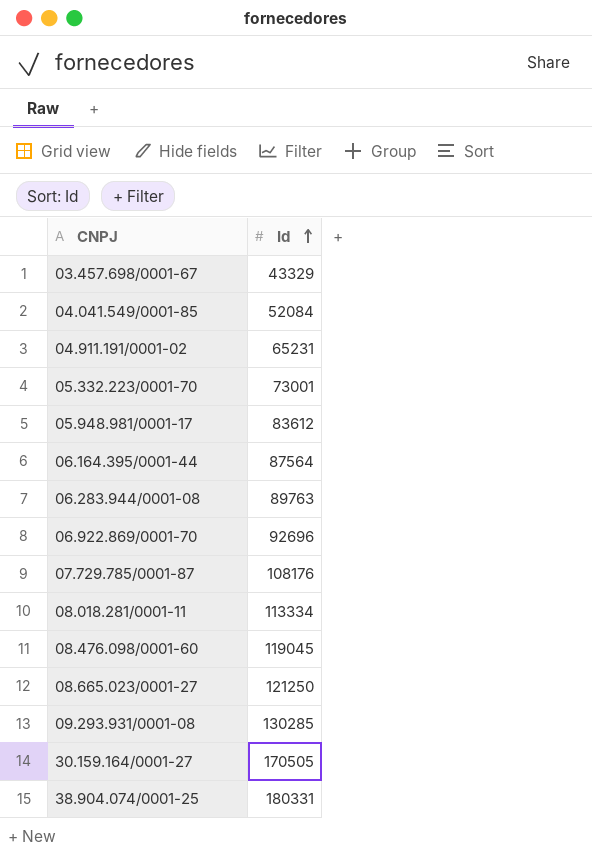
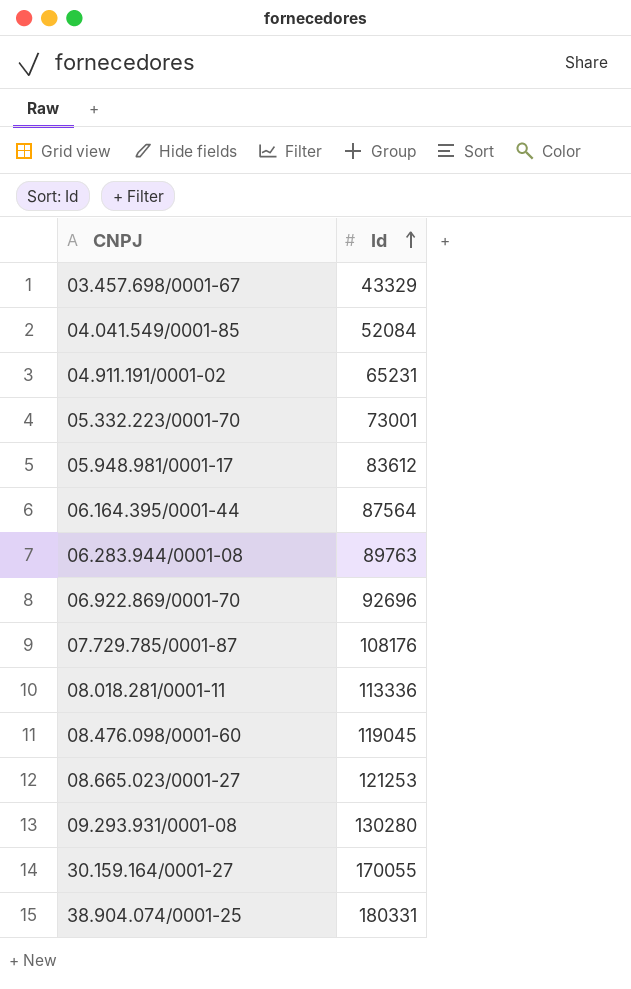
08.018.281/0001-11 | Id: 113334 -> 113336
08.665.023/0001-27 | Id: 121250 -> 121253
09.293.931/0001-08 | Id: 130285 -> 130280
30.159.164/0001-27 | Id: 170505 -> 170055

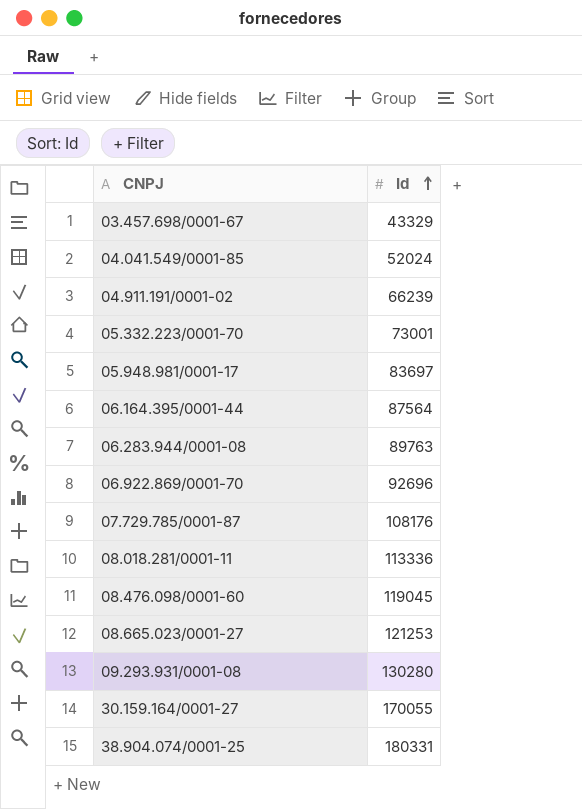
04.041.549/0001-85 | Id: 52084 -> 52024
04.911.191/0001-02 | Id: 65231 -> 66239
05.948.981/0001-17 | Id: 83612 -> 83697

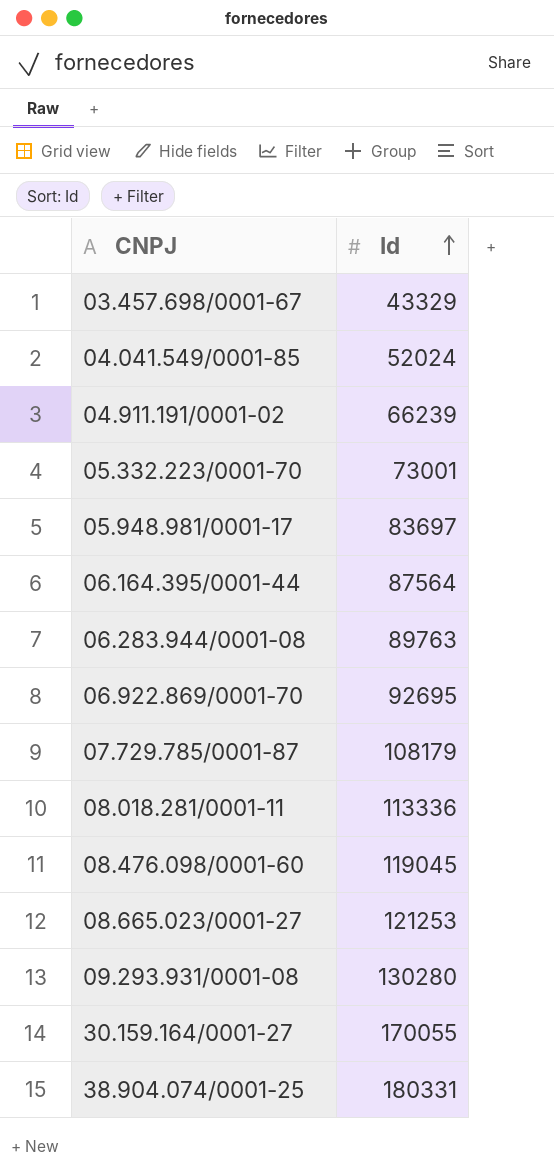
06.922.869/0001-70 | Id: 92696 -> 92695
07.729.785/0001-87 | Id: 108176 -> 108179

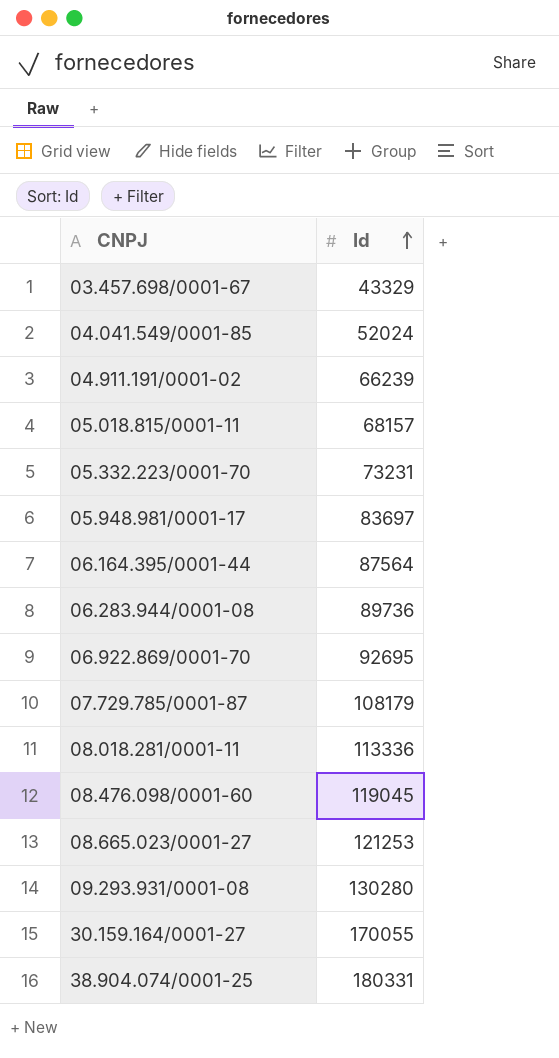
row 05.018.815/0001-11: none -> 68157
05.332.223/0001-70 | Id: 73001 -> 73231
06.283.944/0001-08 | Id: 89763 -> 89736

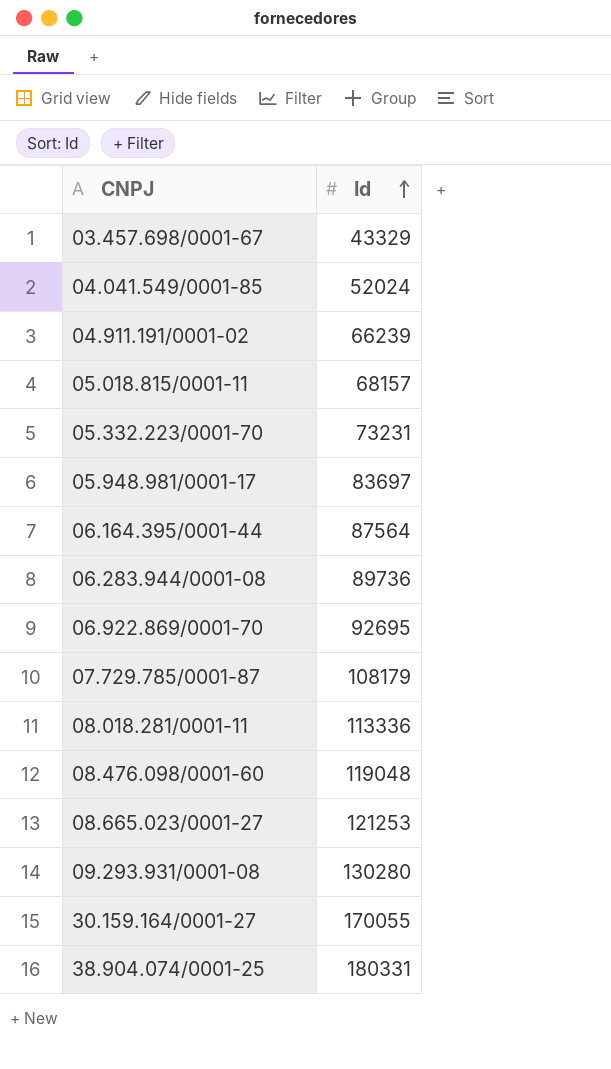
08.476.098/0001-60 | Id: 119045 -> 119048

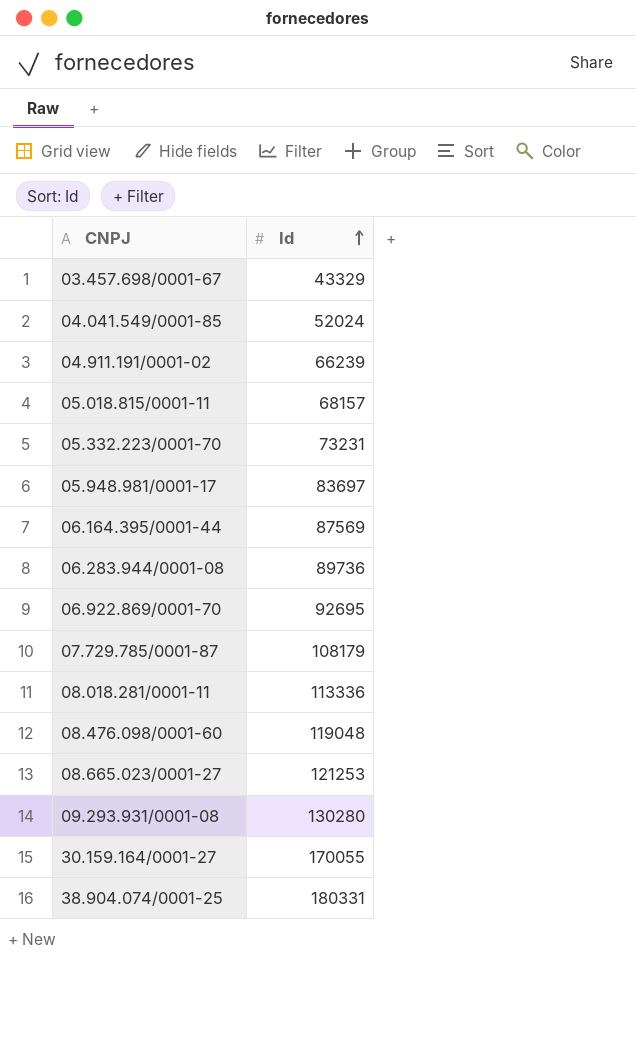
06.164.395/0001-44 | Id: 87564 -> 87569

